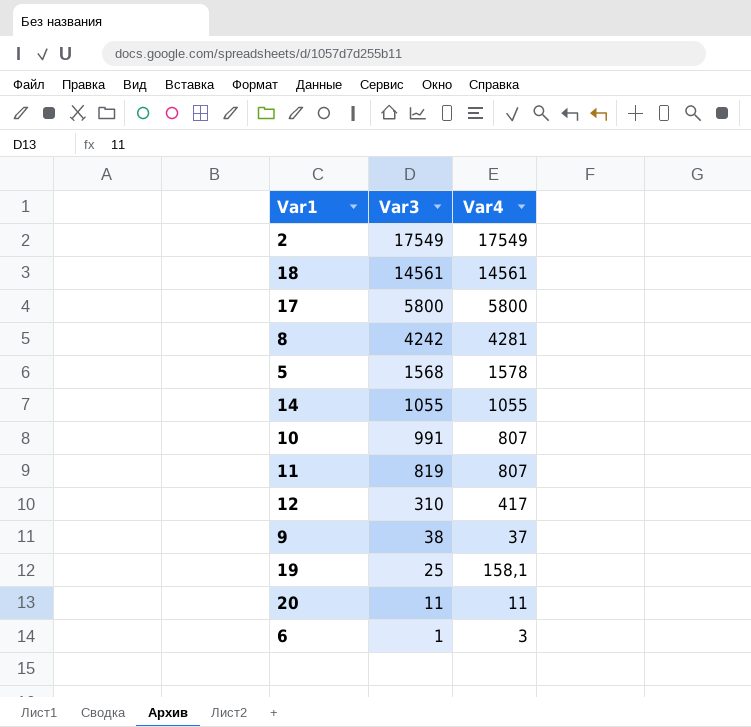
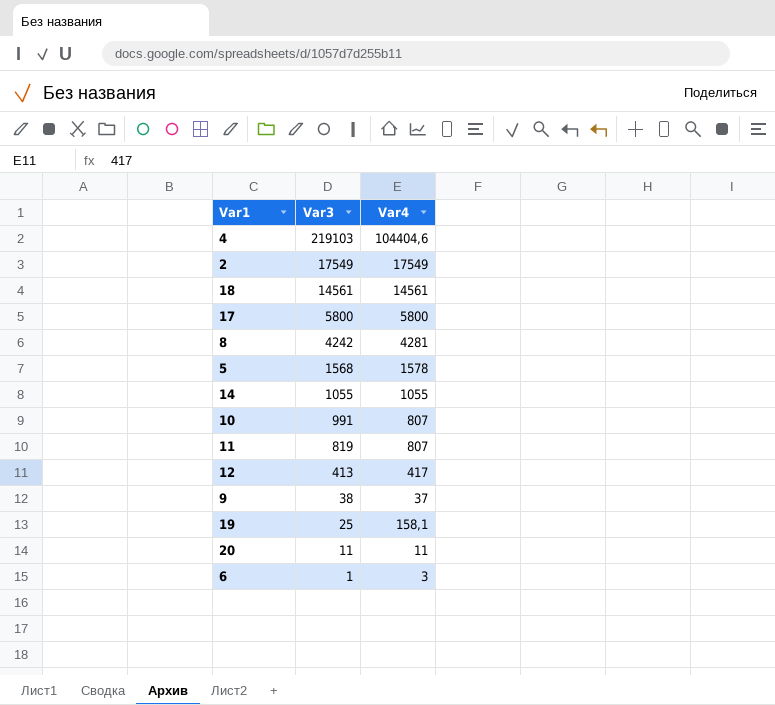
row 4: none -> 219103 | 104404,6
12 | Var3: 310 -> 413

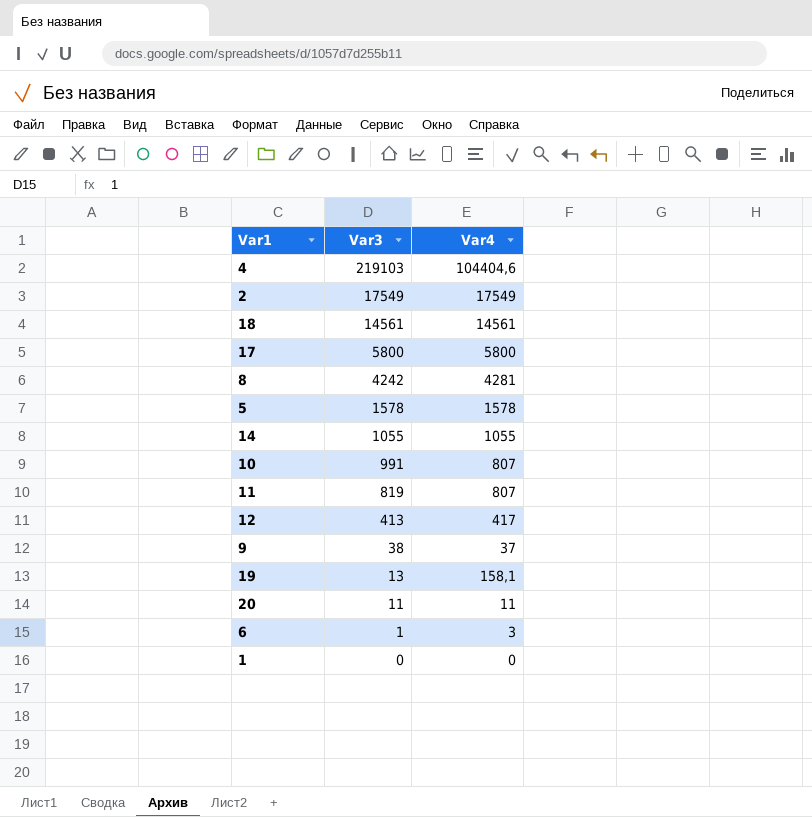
5 | Var3: 1568 -> 1578
19 | Var3: 25 -> 13
row 1: none -> 0 | 0

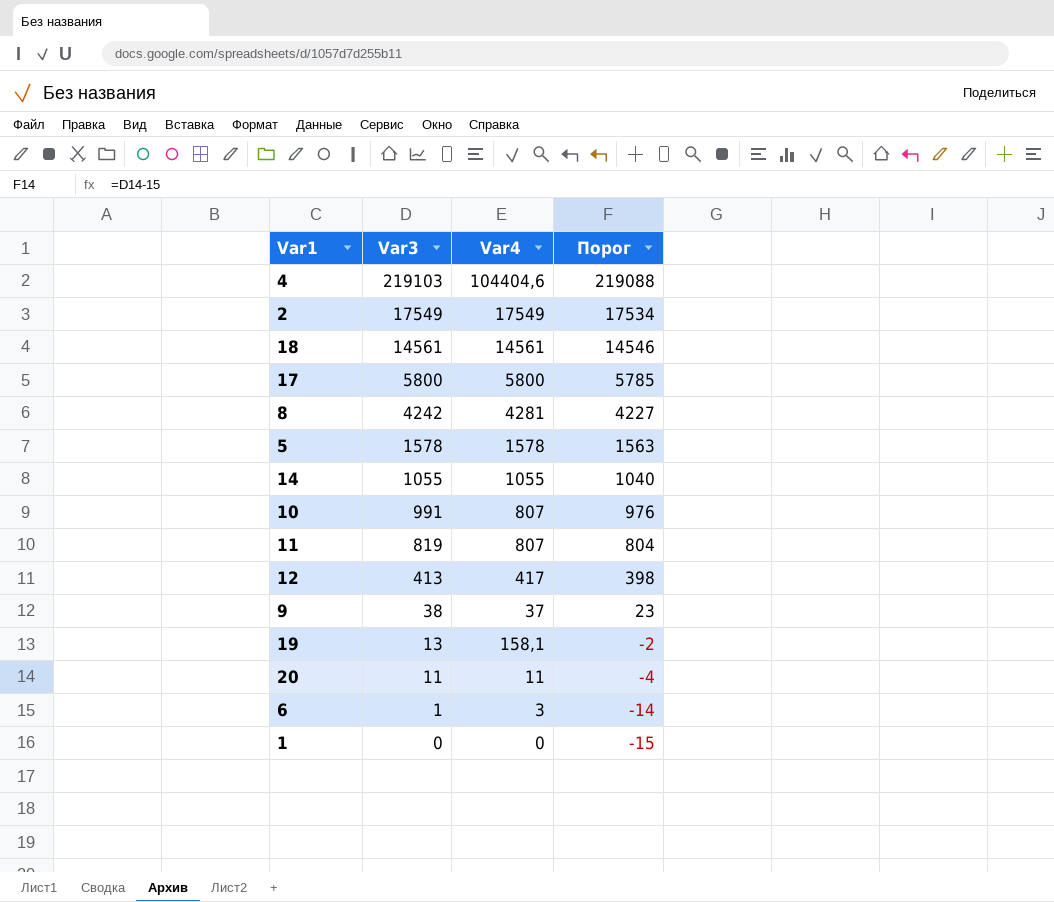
column Порог | formula: none -> [Var3] - 15

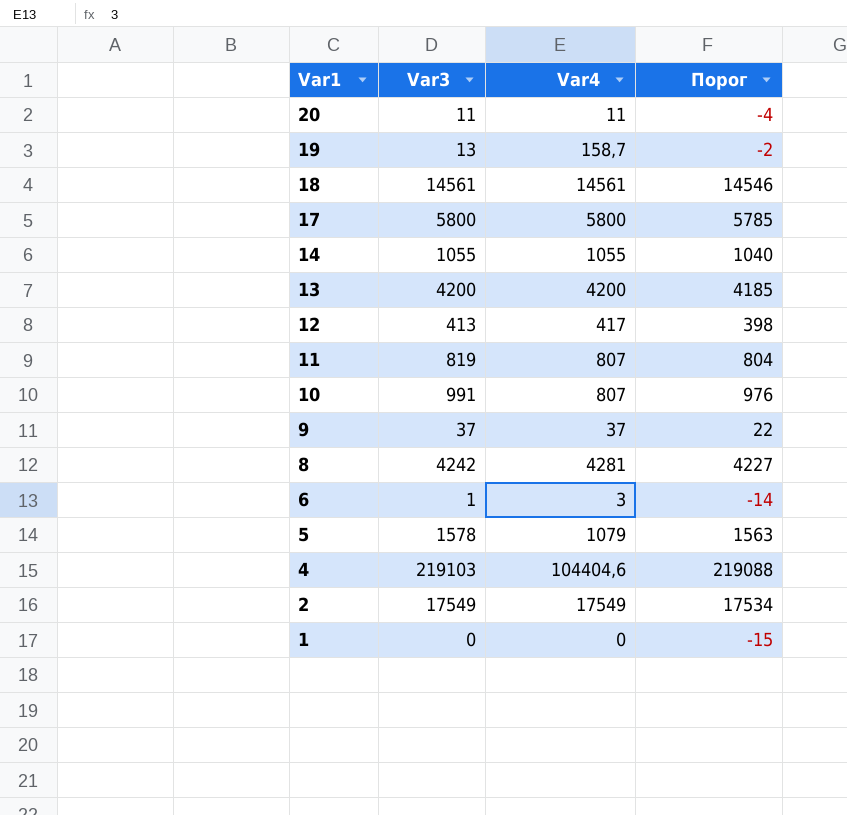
row order: Var3 descending -> Var1 descending
19 | Var4: 158,1 -> 158,7
row 13: none -> 4200 | 4200 | 4185
9 | Var3: 38 -> 37
9 | Порог: 23 -> 22
5 | Var4: 1578 -> 1079

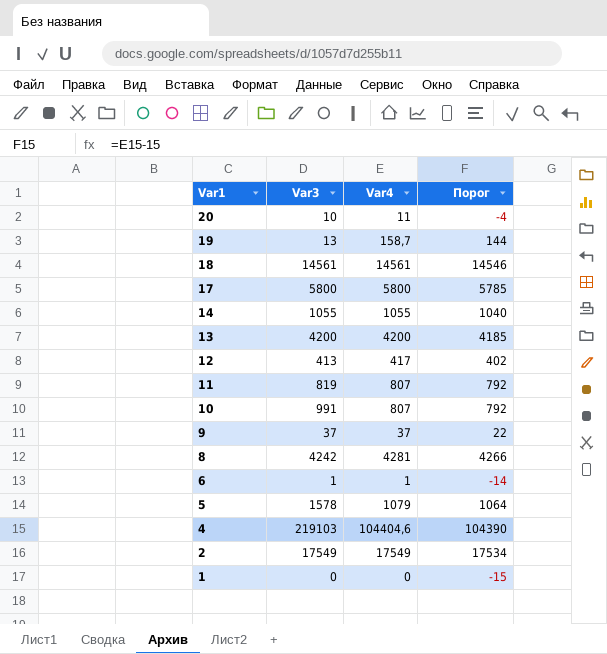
column Порог | formula: [Var3] - 15 -> [Var4] - 15
20 | Var3: 11 -> 10
6 | Var4: 3 -> 1

